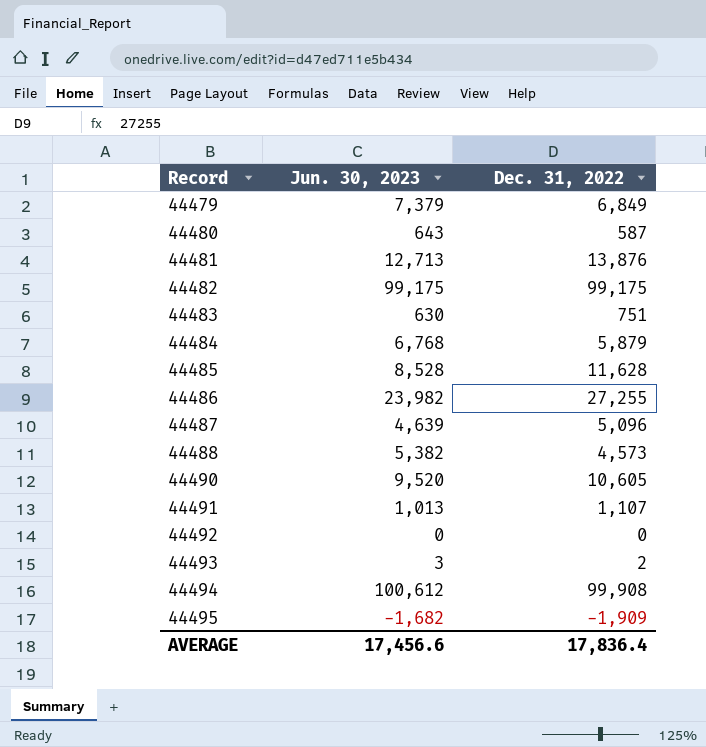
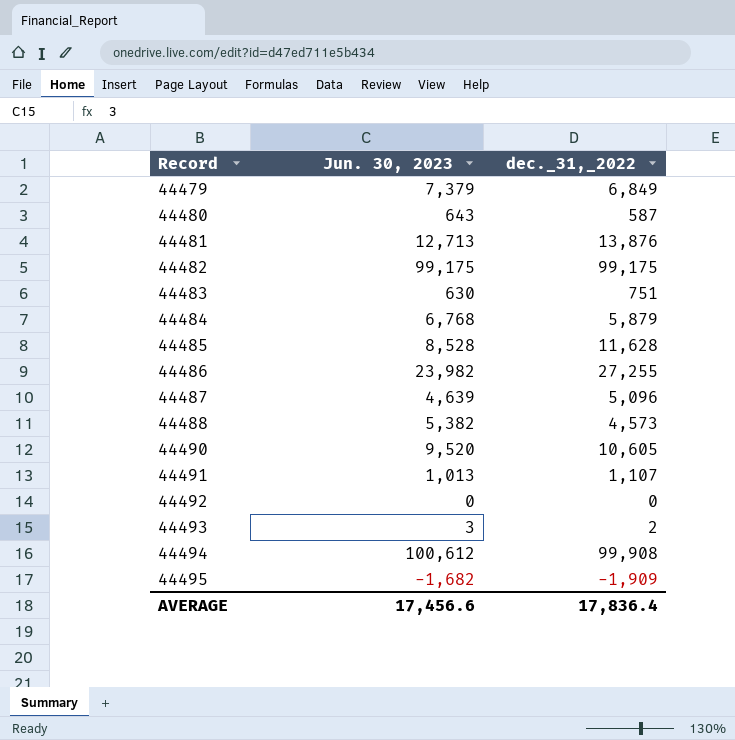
column name: Dec. 31, 2022 -> dec._31,_2022

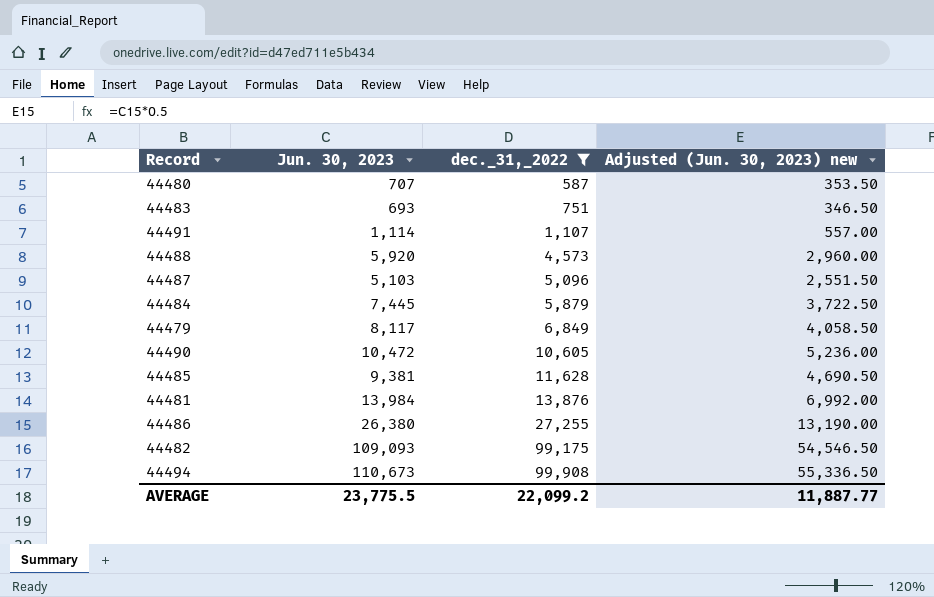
filter: none -> dec._31,_2022 >= 587
row order: Record ascending -> dec._31,_2022 ascending
column Adjusted (Jun. 30, 2023) new | formula: none -> [Jun. 30, 2023] * 0.5
44480 | Jun. 30, 2023: 643 -> 707
44483 | Jun. 30, 2023: 630 -> 693
44491 | Jun. 30, 2023: 1,013 -> 1,114
44488 | Jun. 30, 2023: 5,382 -> 5,920
44487 | Jun. 30, 2023: 4,639 -> 5,103
44484 | Jun. 30, 2023: 6,768 -> 7,445
44479 | Jun. 30, 2023: 7,379 -> 8,117
44490 | Jun. 30, 2023: 9,520 -> 10,472
44485 | Jun. 30, 2023: 8,528 -> 9,381
44481 | Jun. 30, 2023: 12,713 -> 13,984
44486 | Jun. 30, 2023: 23,982 -> 26,380
44482 | Jun. 30, 2023: 99,175 -> 109,093
44494 | Jun. 30, 2023: 100,612 -> 110,673
AVERAGE | Jun. 30, 2023: 17,456.6 -> 23,775.5
AVERAGE | dec._31,_2022: 17,836.4 -> 22,099.2

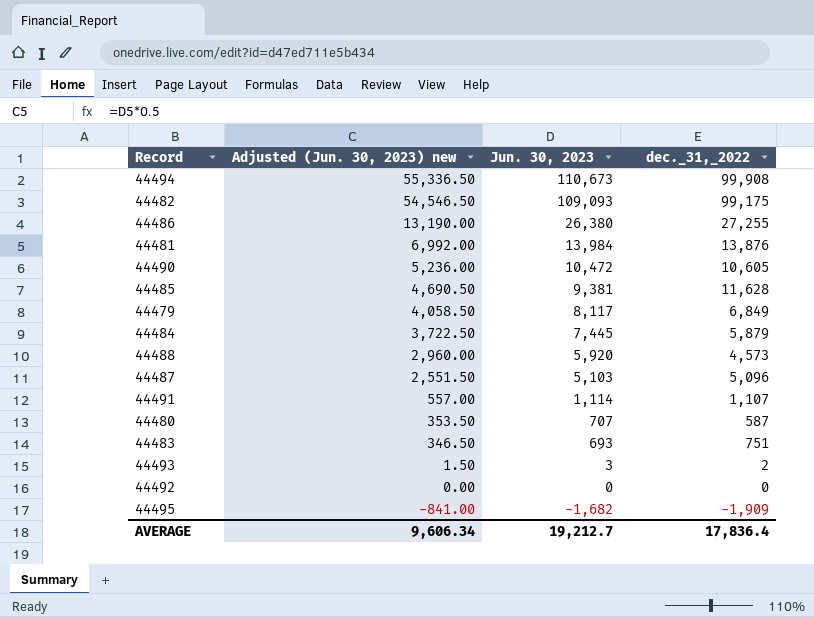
filter: dec._31,_2022 >= 587 -> none
row order: dec._31,_2022 ascending -> Adjusted (Jun. 30, 2023) new descending
column Adjusted (Jun. 30, 2023) new | position: 4 -> 2
AVERAGE | Adjusted (Jun. 30, 2023) new: 11,887.77 -> 9,606.34
AVERAGE | Jun. 30, 2023: 23,775.5 -> 19,212.7
AVERAGE | dec._31,_2022: 22,099.2 -> 17,836.4

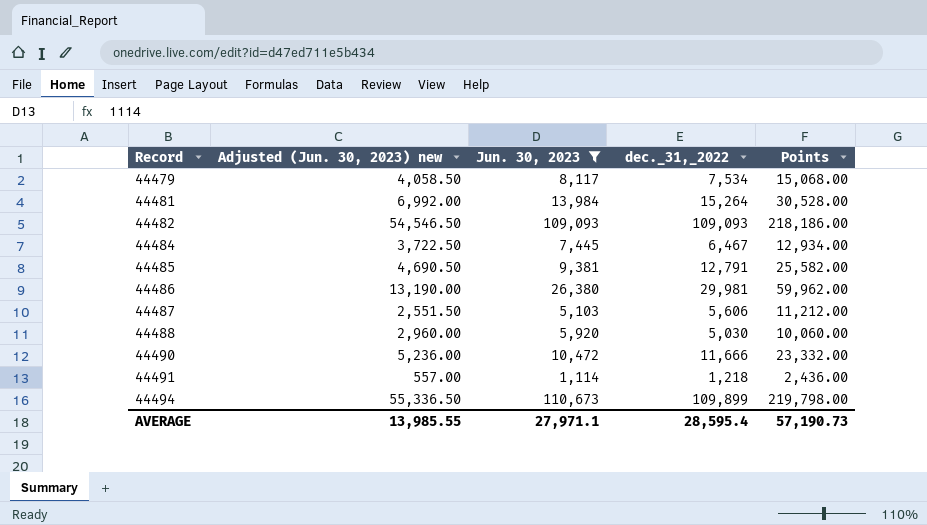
filter: none -> Jun. 30, 2023 >= 1,114
row order: Adjusted (Jun. 30, 2023) new descending -> Record ascending
column Points | formula: none -> [dec._31,_2022] * 2
44479 | dec._31,_2022: 6,849 -> 7,534
44481 | dec._31,_2022: 13,876 -> 15,264
44482 | dec._31,_2022: 99,175 -> 109,093
44484 | dec._31,_2022: 5,879 -> 6,467
44485 | dec._31,_2022: 11,628 -> 12,791
44486 | dec._31,_2022: 27,255 -> 29,981
44487 | dec._31,_2022: 5,096 -> 5,606
44488 | dec._31,_2022: 4,573 -> 5,030
44490 | dec._31,_2022: 10,605 -> 11,666
44491 | dec._31,_2022: 1,107 -> 1,218
44494 | dec._31,_2022: 99,908 -> 109,899
AVERAGE | Adjusted (Jun. 30, 2023) new: 9,606.34 -> 13,985.55
AVERAGE | Jun. 30, 2023: 19,212.7 -> 27,971.1
AVERAGE | dec._31,_2022: 17,836.4 -> 28,595.4

